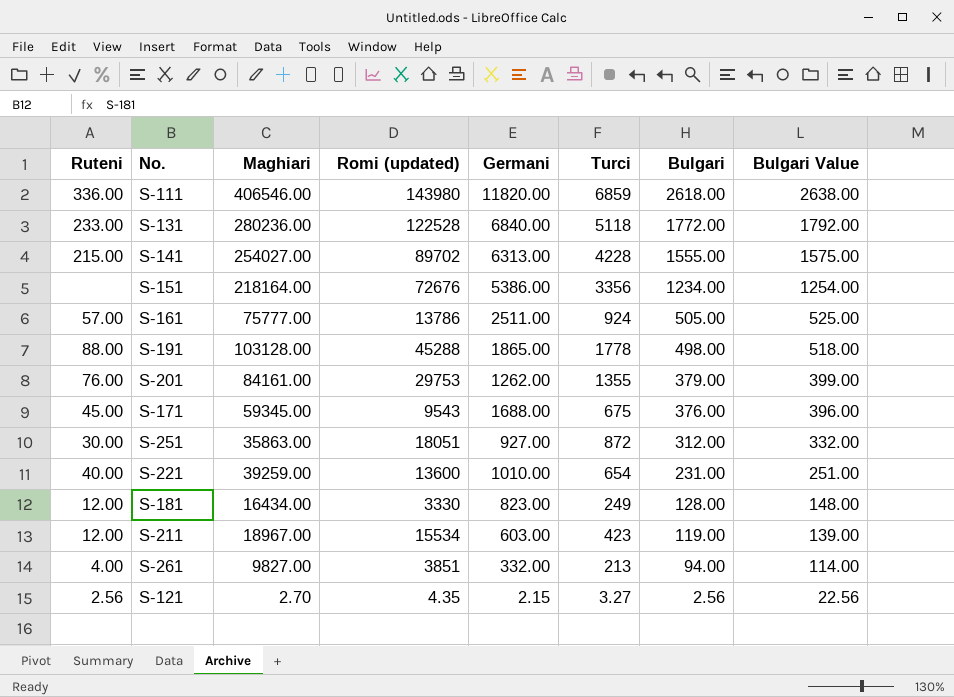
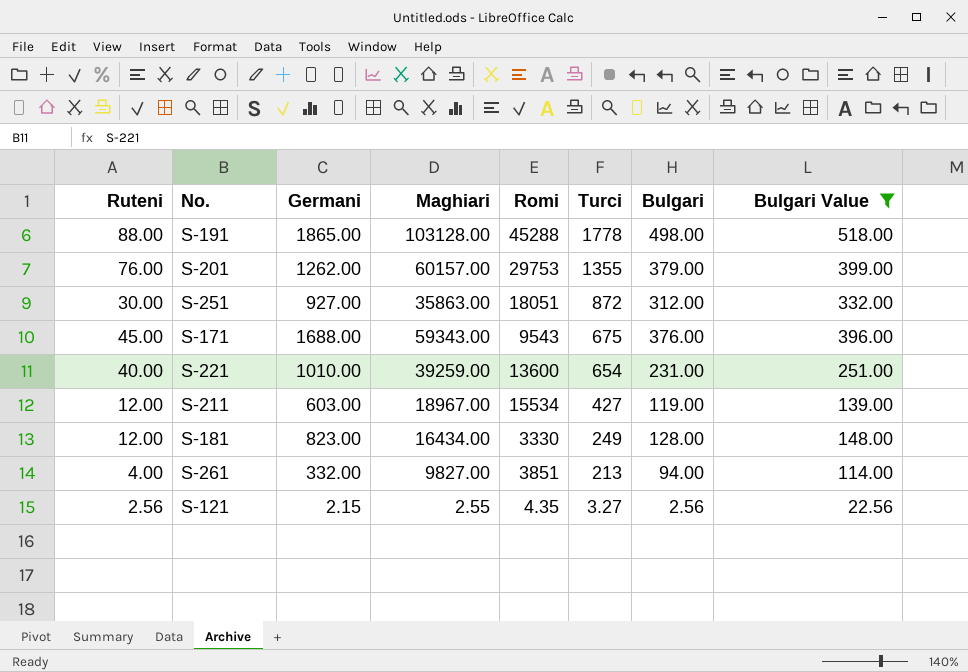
filter: none -> Bulgari Value <= 518.00
row order: Bulgari descending -> Turci descending
column Germani | position: 5 -> 3
column name: Romi (updated) -> Romi
S-201 | Maghiari: 84161.00 -> 60157.00
S-171 | Maghiari: 59345.00 -> 59343.00
S-211 | Turci: 423 -> 427
S-121 | Maghiari: 2.70 -> 2.55

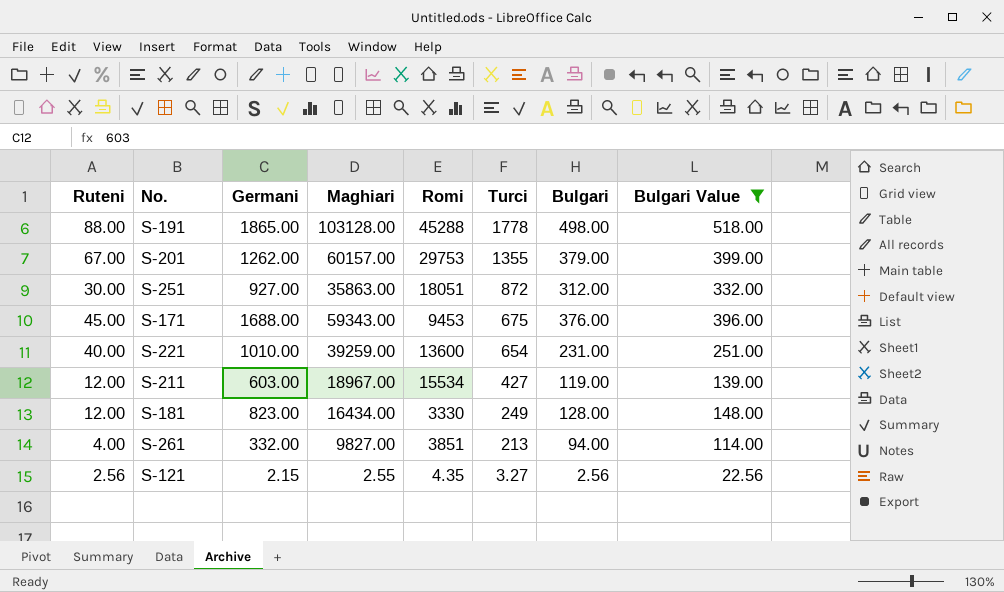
S-201 | Ruteni: 76.00 -> 67.00
S-171 | Romi: 9543 -> 9453

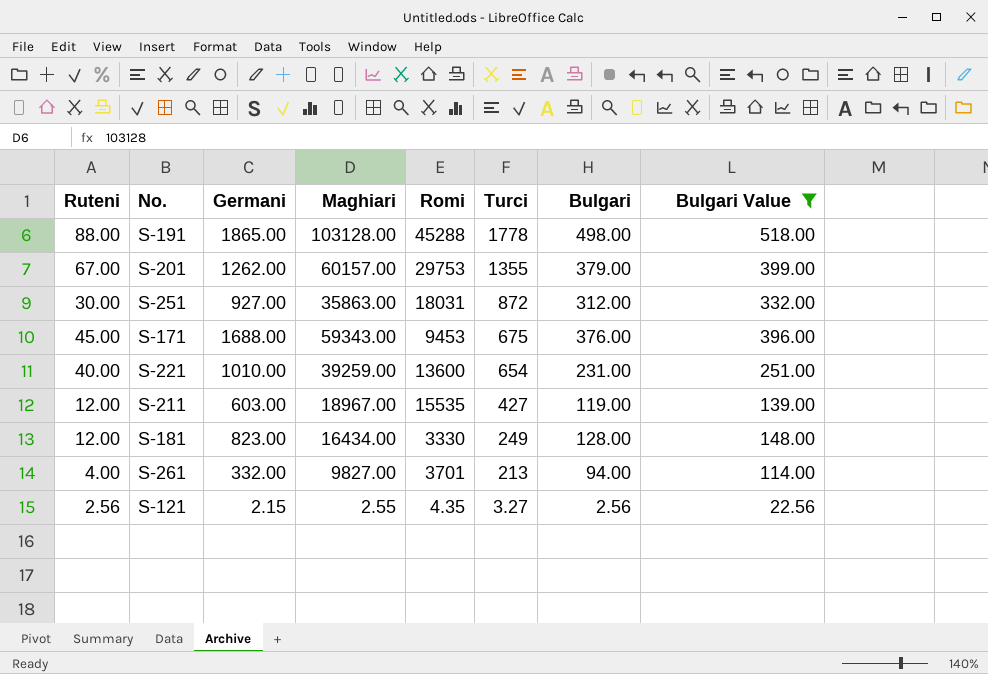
S-251 | Romi: 18051 -> 18031
S-211 | Romi: 15534 -> 15535
S-261 | Romi: 3851 -> 3701

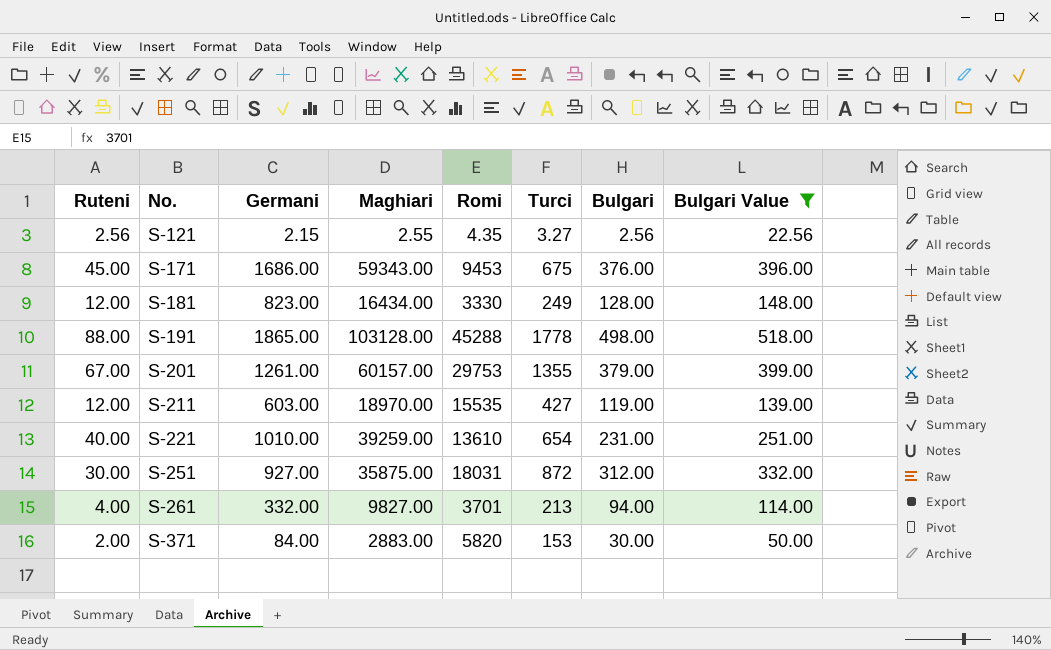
row order: Turci descending -> No. ascending
S-171 | Germani: 1688.00 -> 1686.00
S-201 | Germani: 1262.00 -> 1261.00
S-211 | Maghiari: 18967.00 -> 18970.00
S-221 | Romi: 13600 -> 13610
S-251 | Maghiari: 35863.00 -> 35875.00
row S-371: none -> 2.00 | 84.00 | 2883.00 | 5820 | 153 | 30.00 | 50.00

